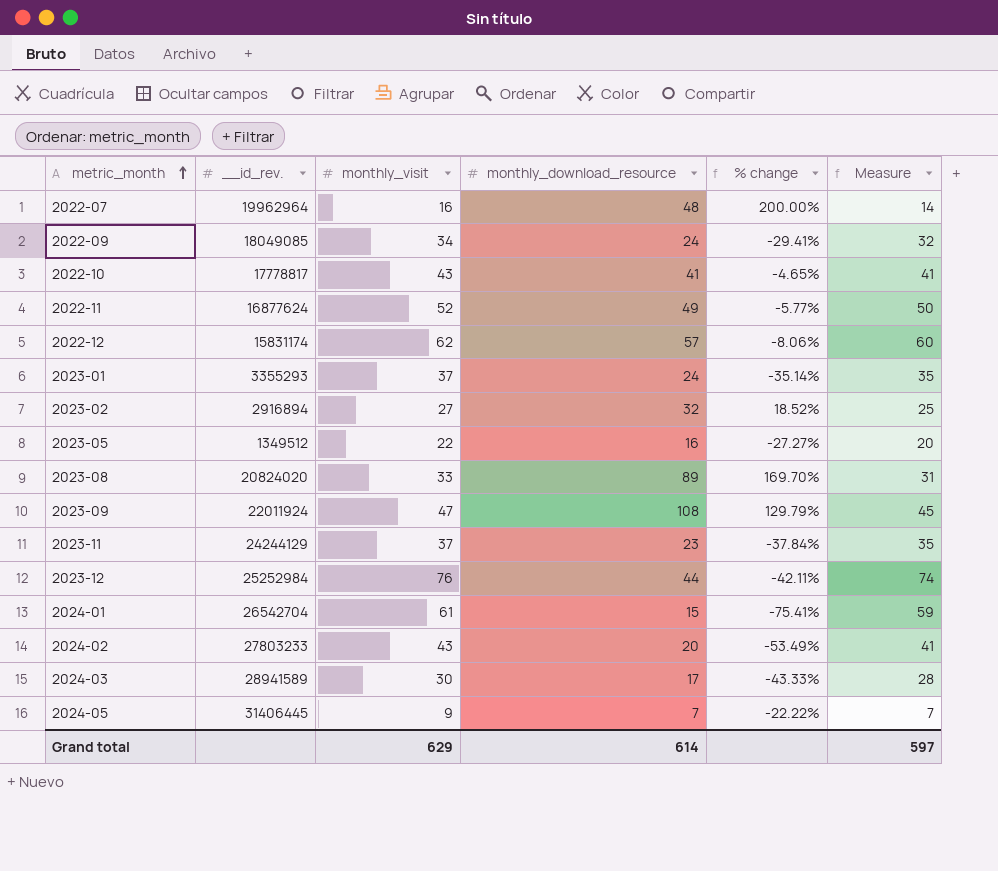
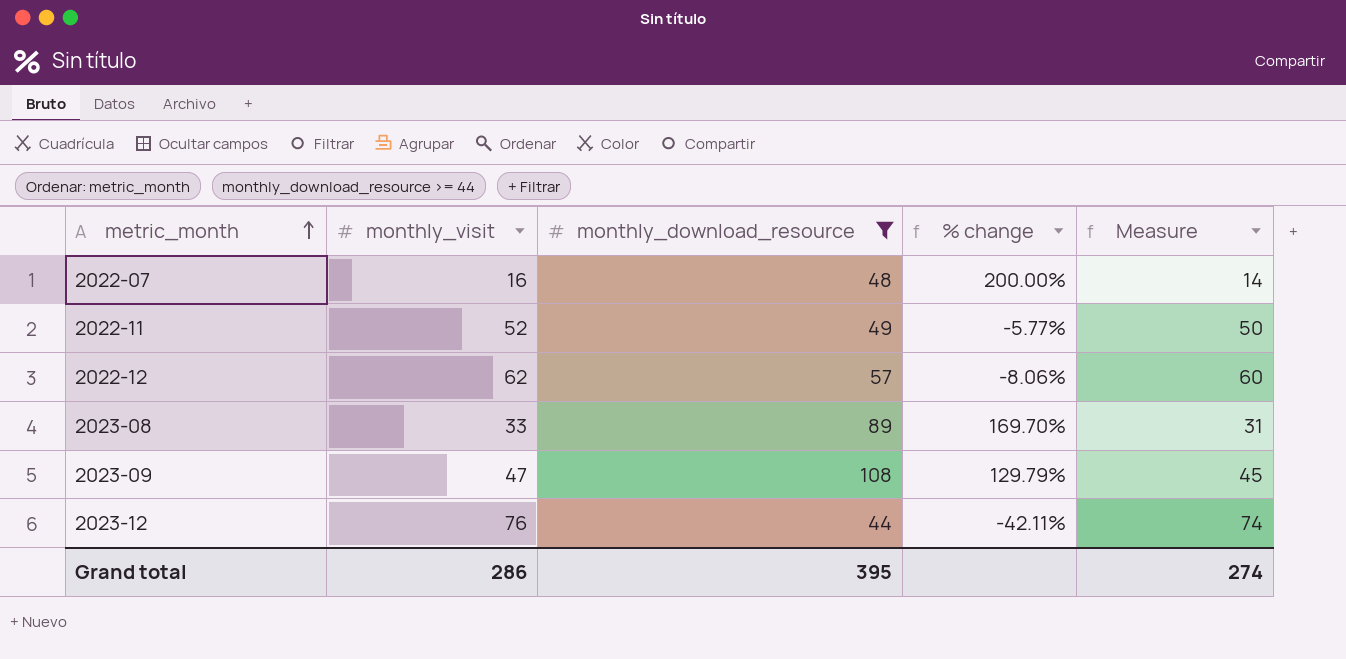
filter: none -> monthly_download_resource >= 44
column __id_rev. | position: 2 -> none
Grand total | monthly_visit: 629 -> 286
Grand total | monthly_download_resource: 614 -> 395
Grand total | Measure: 597 -> 274

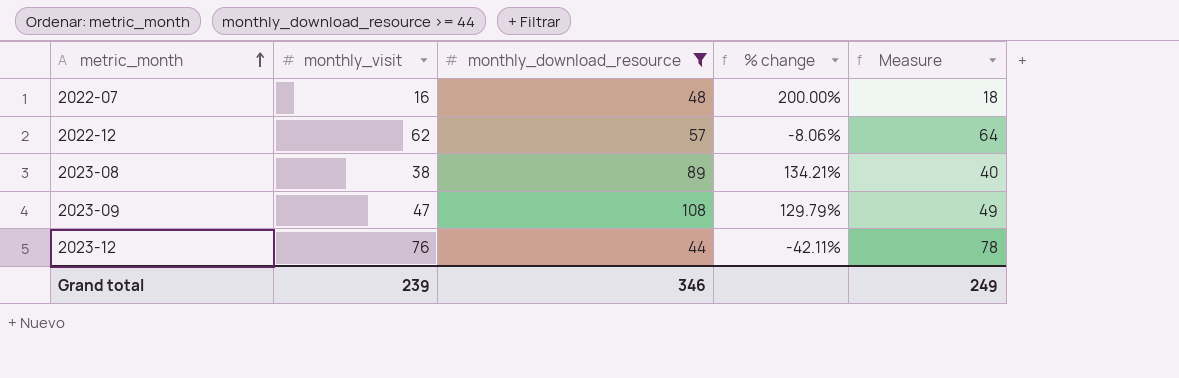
column Measure | formula: [monthly_visit] - 2 -> [monthly_visit] + 2
row 2022-11: 52 | 49 | -5.77% | 50 -> none
2023-08 | monthly_visit: 33 -> 38
2023-08 | % change: 169.70% -> 134.21%
Grand total | monthly_visit: 286 -> 239
Grand total | monthly_download_resource: 395 -> 346
Grand total | Measure: 274 -> 249

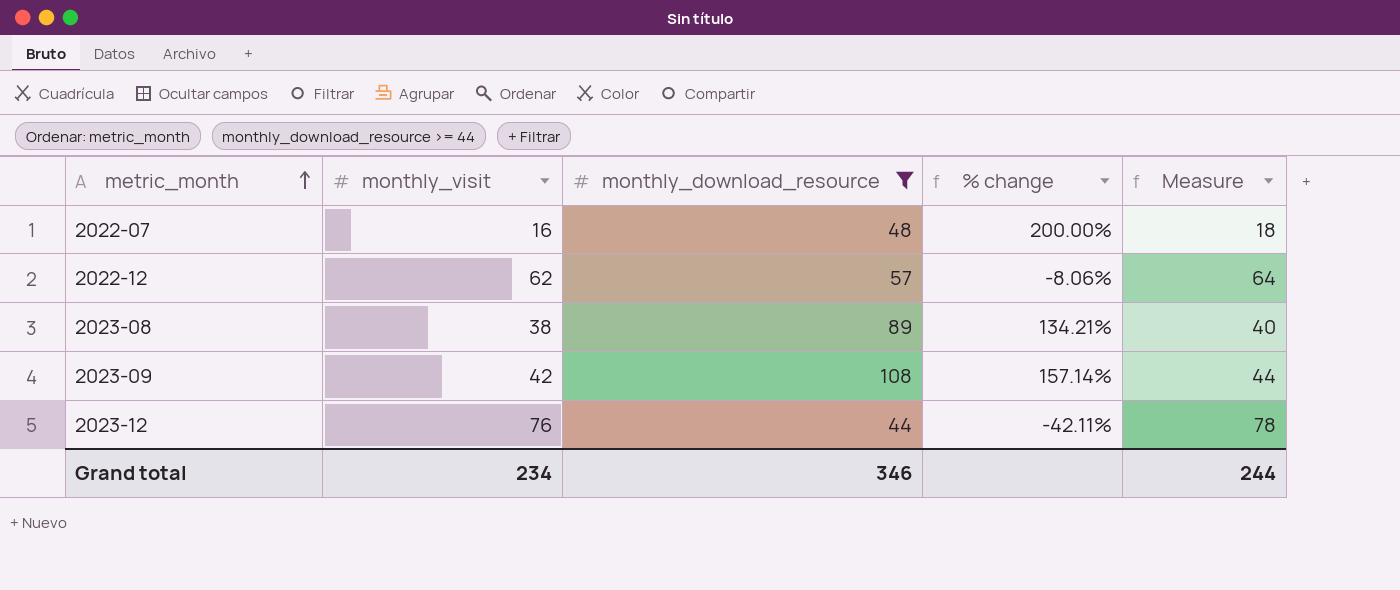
2023-09 | monthly_visit: 47 -> 42
2023-09 | % change: 129.79% -> 157.14%
2023-09 | Measure: 49 -> 44
Grand total | monthly_visit: 239 -> 234
Grand total | Measure: 249 -> 244

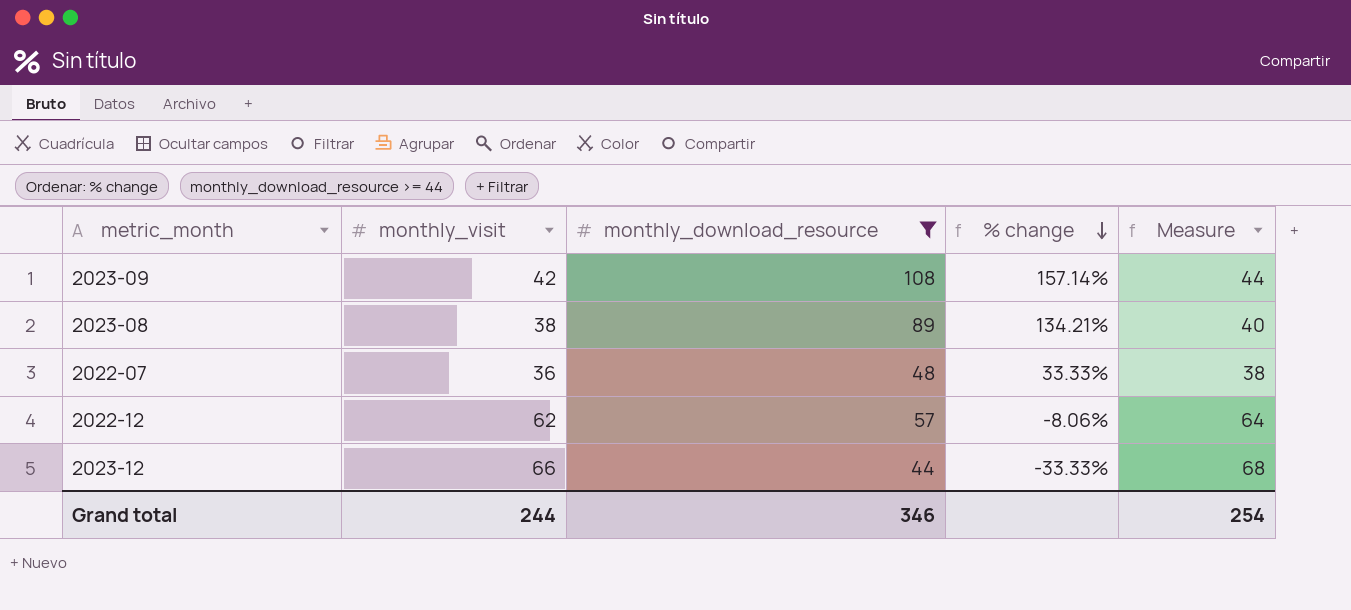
row order: metric_month ascending -> % change descending
2022-07 | monthly_visit: 16 -> 36
2022-07 | % change: 200.00% -> 33.33%
2022-07 | Measure: 18 -> 38
2023-12 | monthly_visit: 76 -> 66
2023-12 | % change: -42.11% -> -33.33%
2023-12 | Measure: 78 -> 68
Grand total | monthly_visit: 234 -> 244
Grand total | Measure: 244 -> 254

